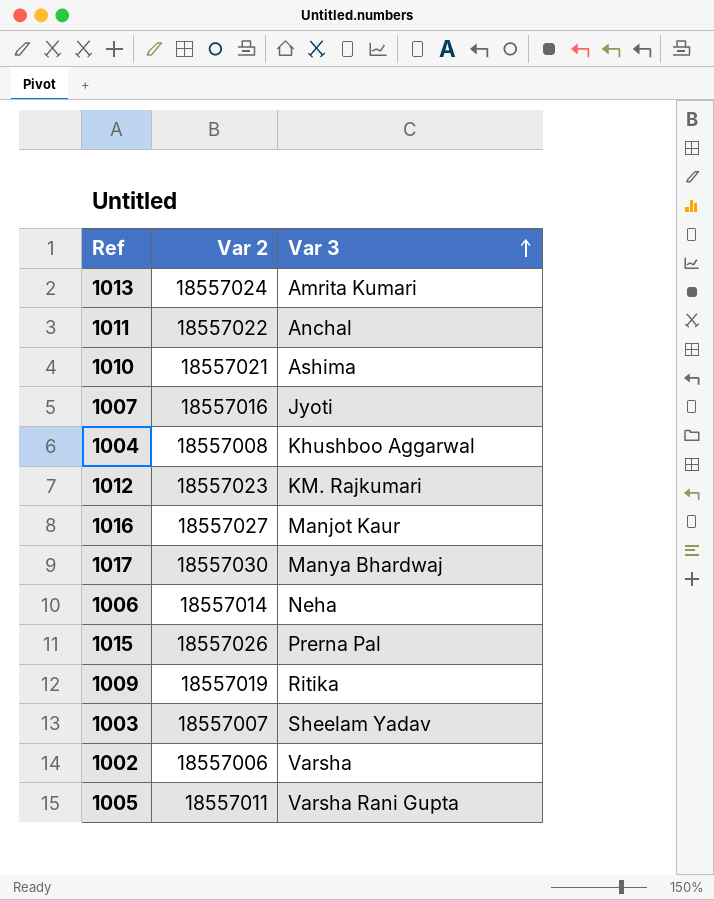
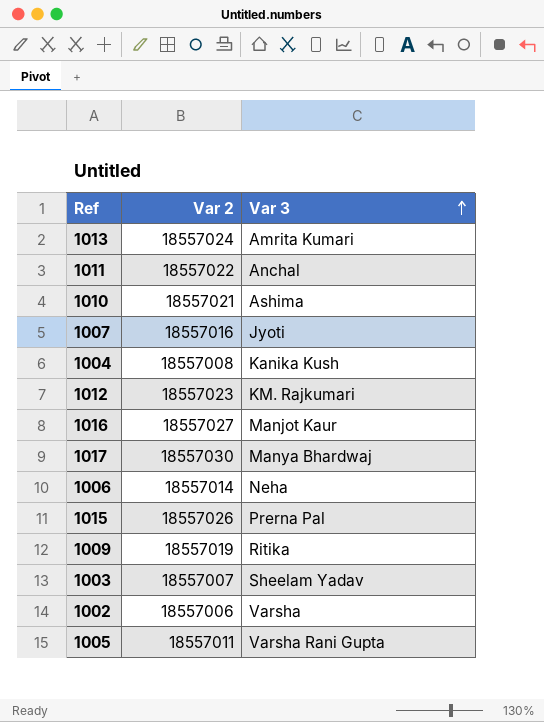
1004 | Var 3: Khushboo Aggarwal -> Kanika Kush

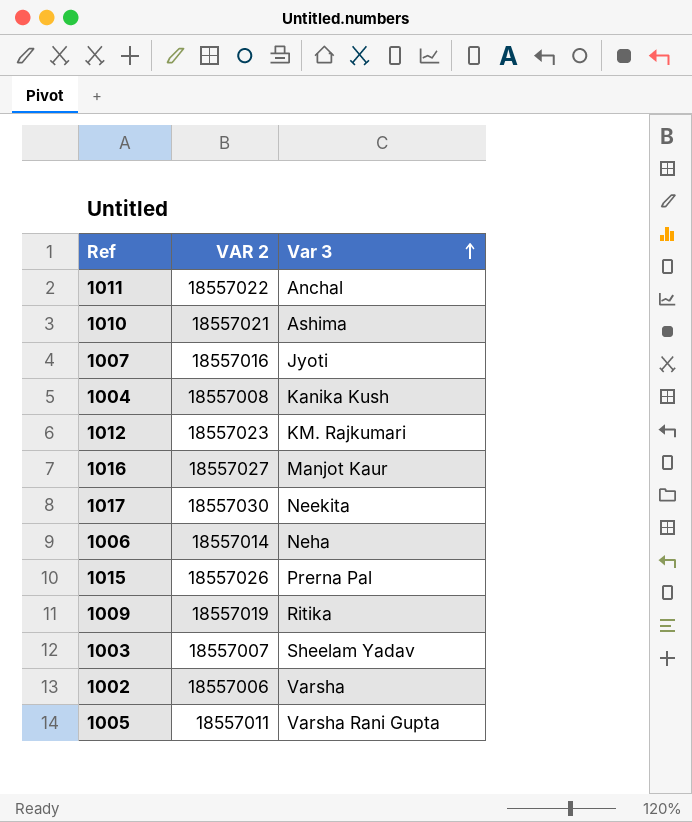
column name: Var 2 -> VAR 2
row 1013: 18557024 | Amrita Kumari -> none
1017 | Var 3: Manya Bhardwaj -> Neekita

